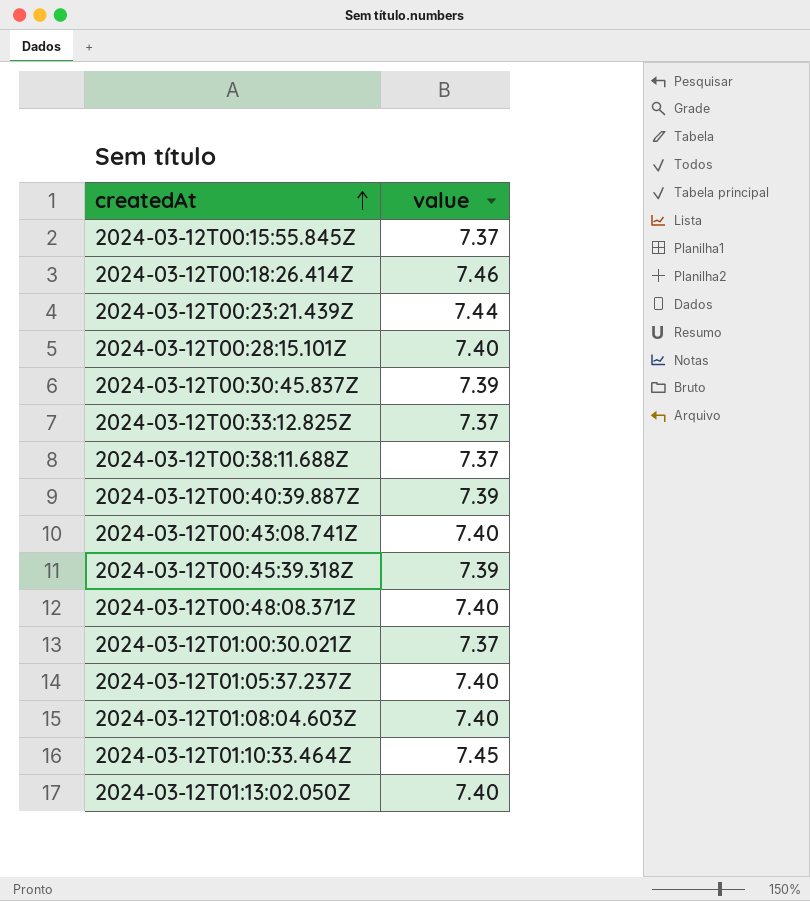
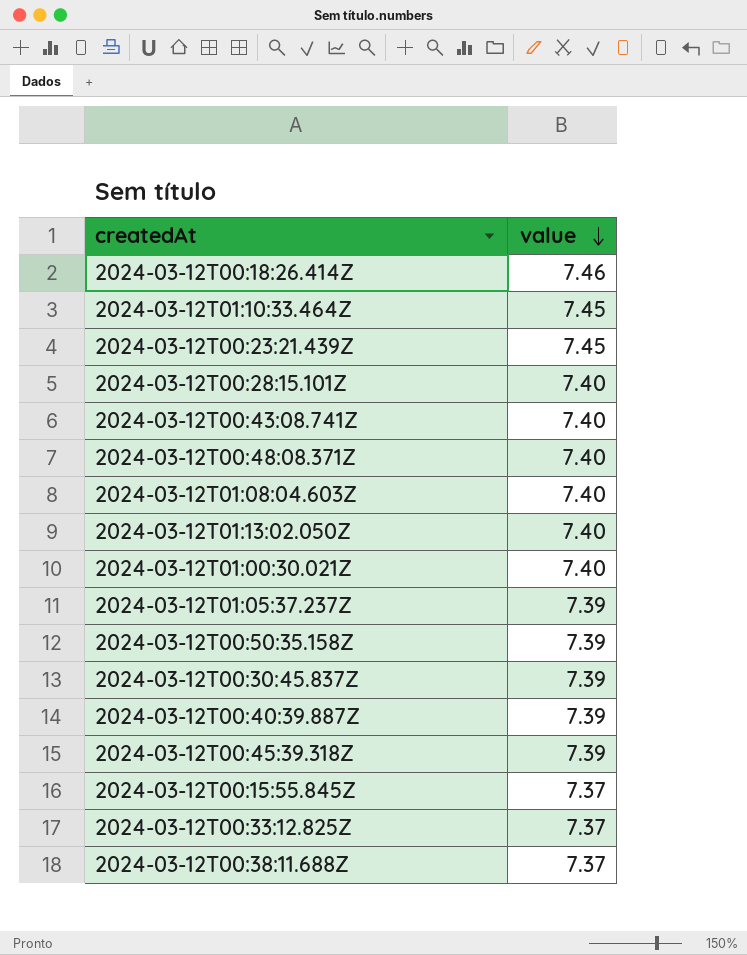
row order: createdAt ascending -> value descending
2024-03-12T00:23:21.439Z | value: 7.44 -> 7.45
2024-03-12T01:00:30.021Z | value: 7.37 -> 7.40
2024-03-12T01:05:37.237Z | value: 7.40 -> 7.39
row 2024-03-12T00:50:35.158Z: none -> 7.39

